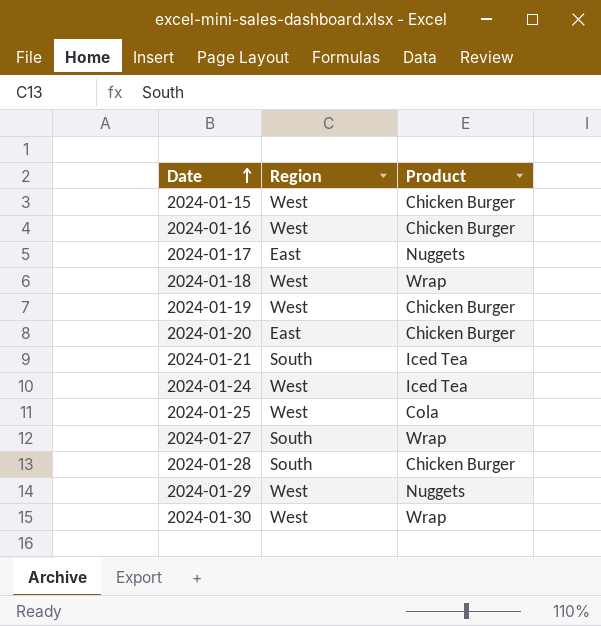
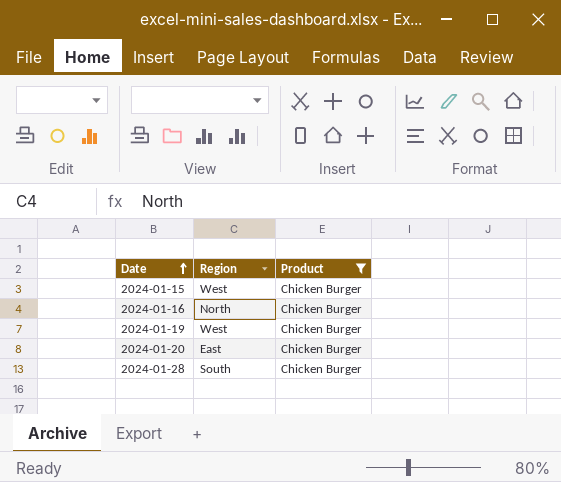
filter: none -> Product = Chicken Burger
2024-01-16 | Region: West -> North

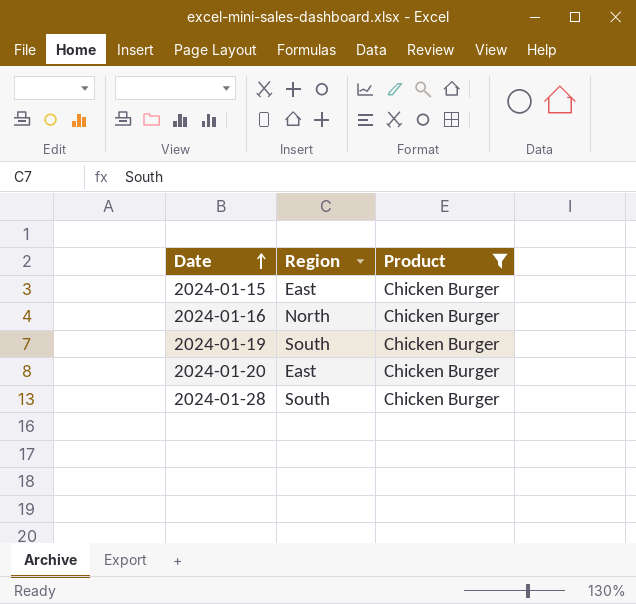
2024-01-15 | Region: West -> East
2024-01-19 | Region: West -> South

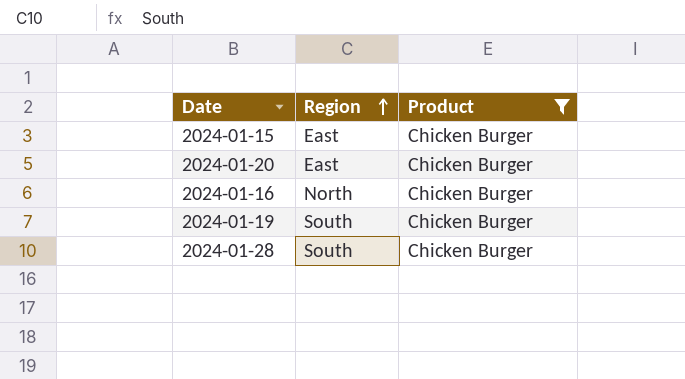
row order: Date ascending -> Region ascending

